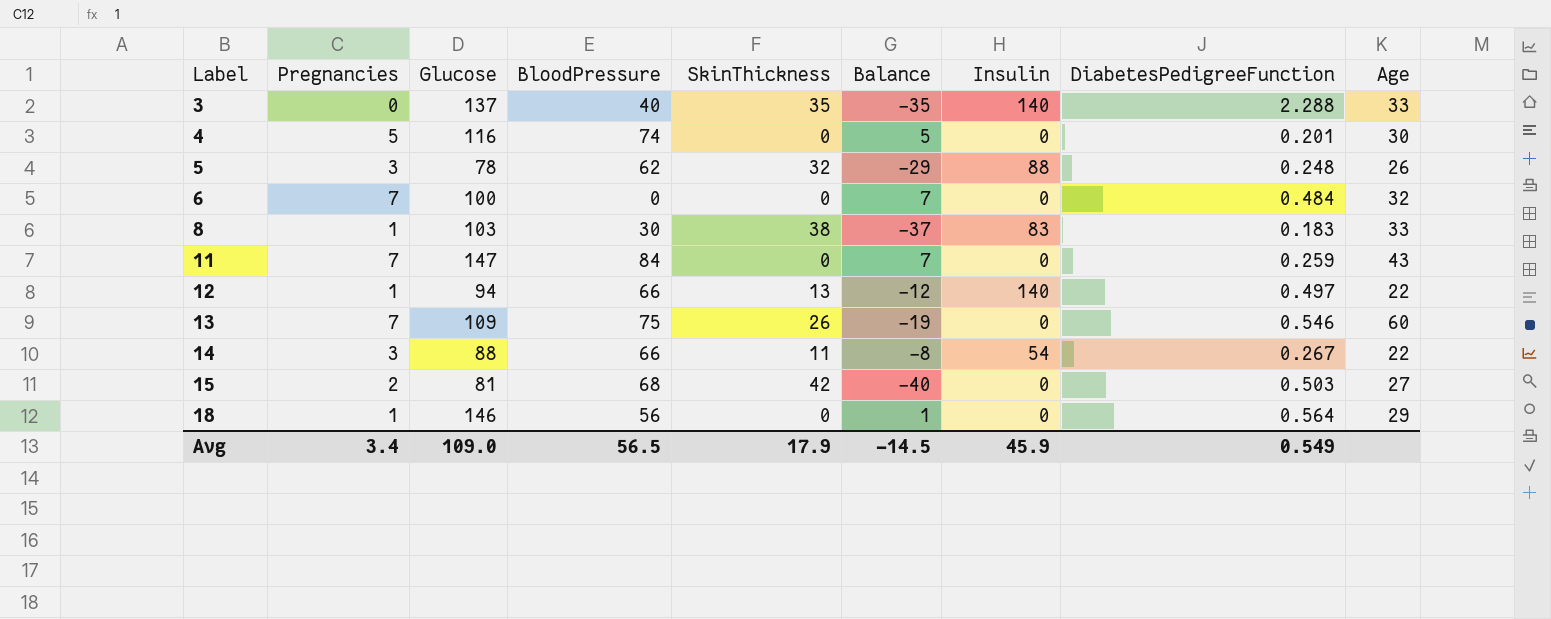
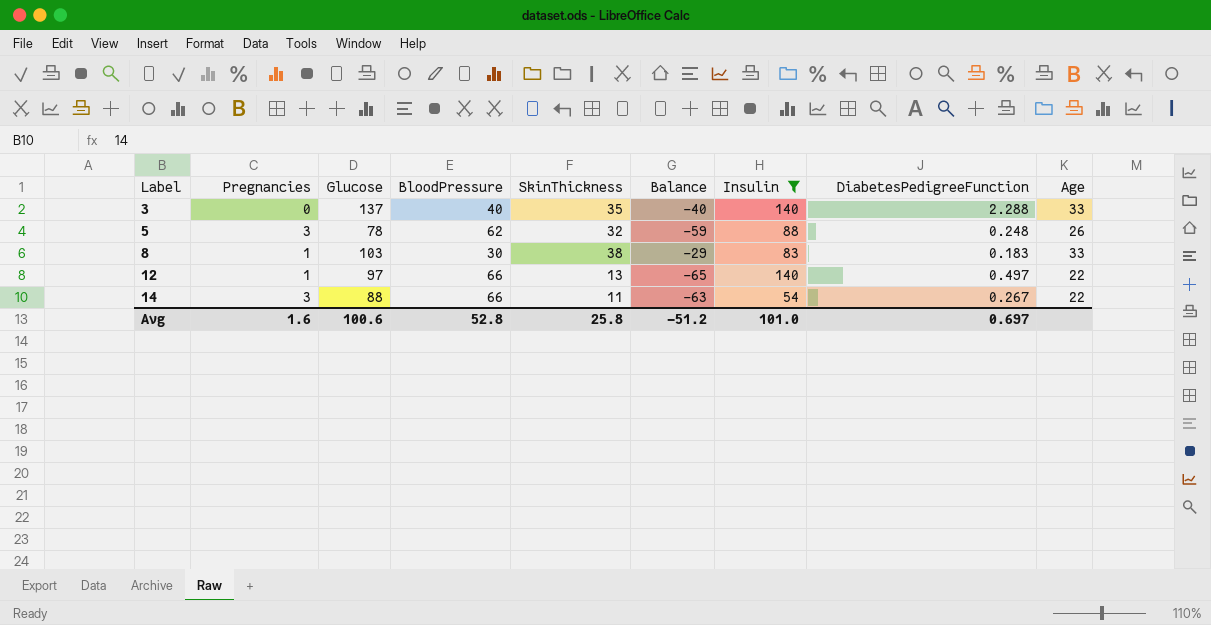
filter: none -> Insulin != 0
column Balance | formula: [Pregnancies] - [SkinThickness] -> [Pregnancies] - [BloodPressure]
12 | Glucose: 94 -> 97
Avg | Pregnancies: 3.4 -> 1.6
Avg | Glucose: 109.0 -> 100.6
Avg | BloodPressure: 56.5 -> 52.8
Avg | SkinThickness: 17.9 -> 25.8
Avg | Balance: -14.5 -> -51.2
Avg | Insulin: 45.9 -> 101.0
Avg | DiabetesPedigreeFunction: 0.549 -> 0.697

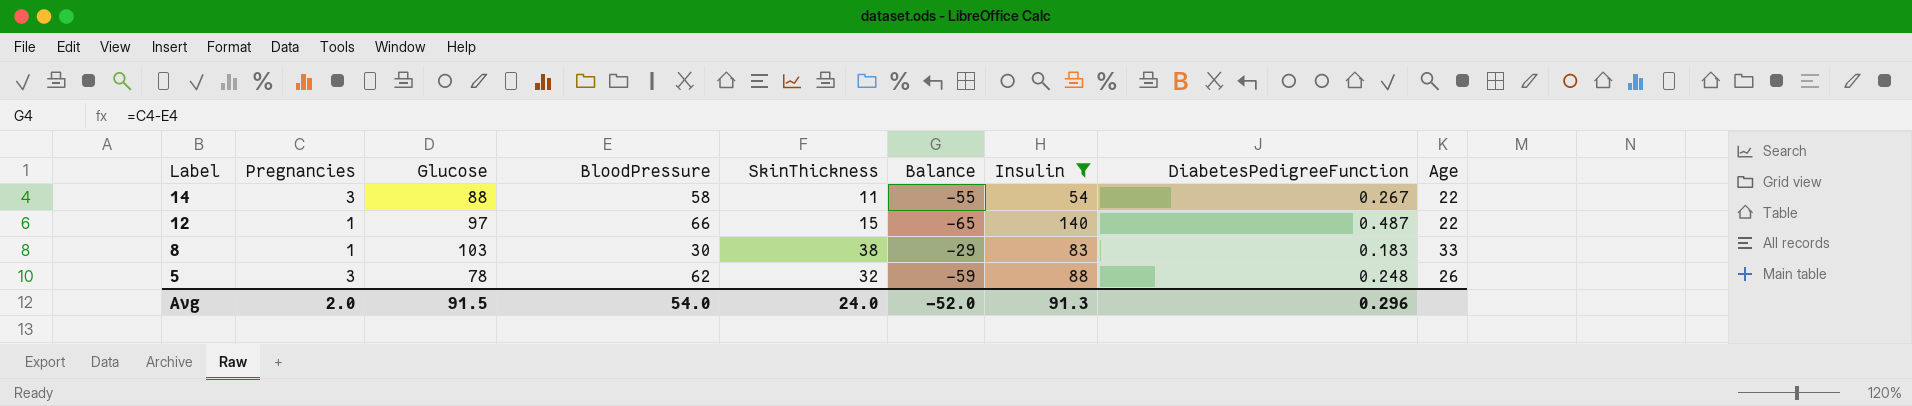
row order: Label ascending -> Label descending
row 3: 0 | 137 | 40 | 35 | -40 | 140 | 2.288 | 33 -> none
14 | BloodPressure: 66 -> 58
14 | Balance: -63 -> -55
12 | SkinThickness: 13 -> 15
12 | DiabetesPedigreeFunction: 0.497 -> 0.487
Avg | Pregnancies: 1.6 -> 2.0
Avg | Glucose: 100.6 -> 91.5
Avg | BloodPressure: 52.8 -> 54.0
Avg | SkinThickness: 25.8 -> 24.0
Avg | Balance: -51.2 -> -52.0
Avg | Insulin: 101.0 -> 91.3
Avg | DiabetesPedigreeFunction: 0.697 -> 0.296

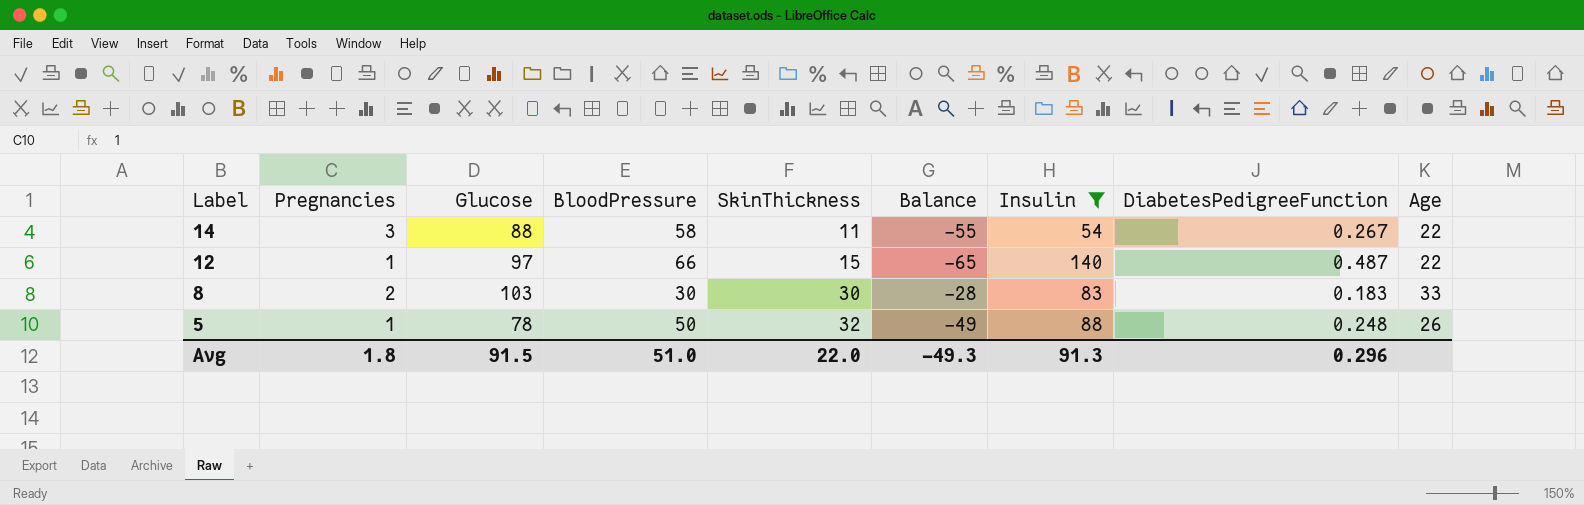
8 | Pregnancies: 1 -> 2
8 | SkinThickness: 38 -> 30
8 | Balance: -29 -> -28
5 | Pregnancies: 3 -> 1
5 | BloodPressure: 62 -> 50
5 | Balance: -59 -> -49
Avg | Pregnancies: 2.0 -> 1.8
Avg | BloodPressure: 54.0 -> 51.0
Avg | SkinThickness: 24.0 -> 22.0
Avg | Balance: -52.0 -> -49.3

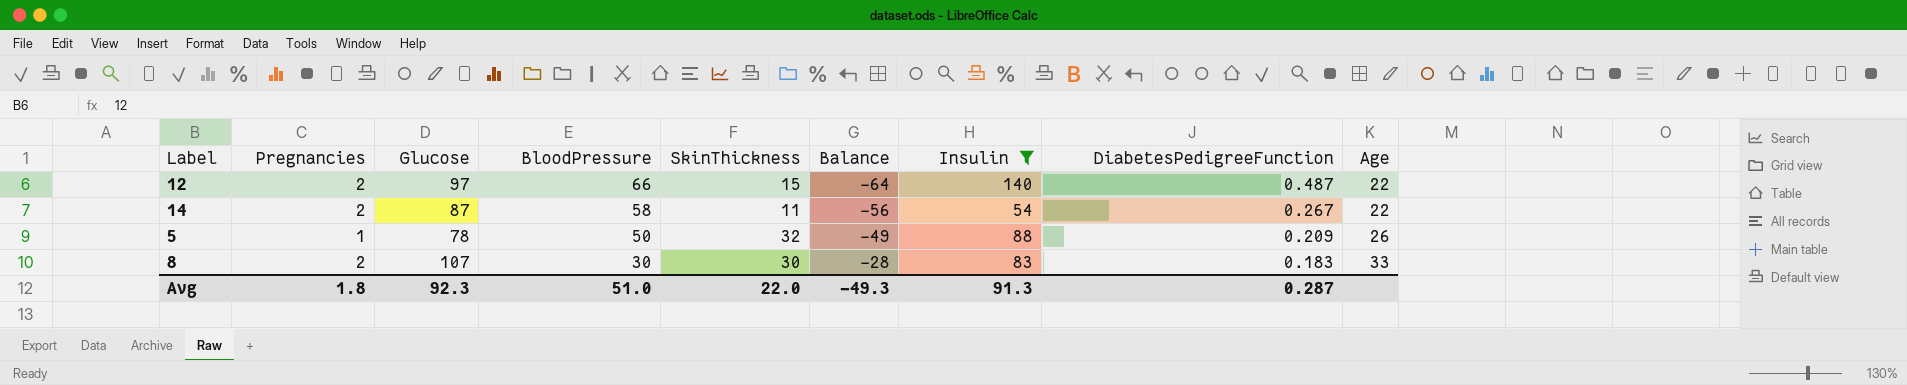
row order: Label descending -> BloodPressure descending
12 | Pregnancies: 1 -> 2
12 | Balance: -65 -> -64
14 | Pregnancies: 3 -> 2
14 | Glucose: 88 -> 87
14 | Balance: -55 -> -56
5 | DiabetesPedigreeFunction: 0.248 -> 0.209
8 | Glucose: 103 -> 107
Avg | Glucose: 91.5 -> 92.3
Avg | DiabetesPedigreeFunction: 0.296 -> 0.287

